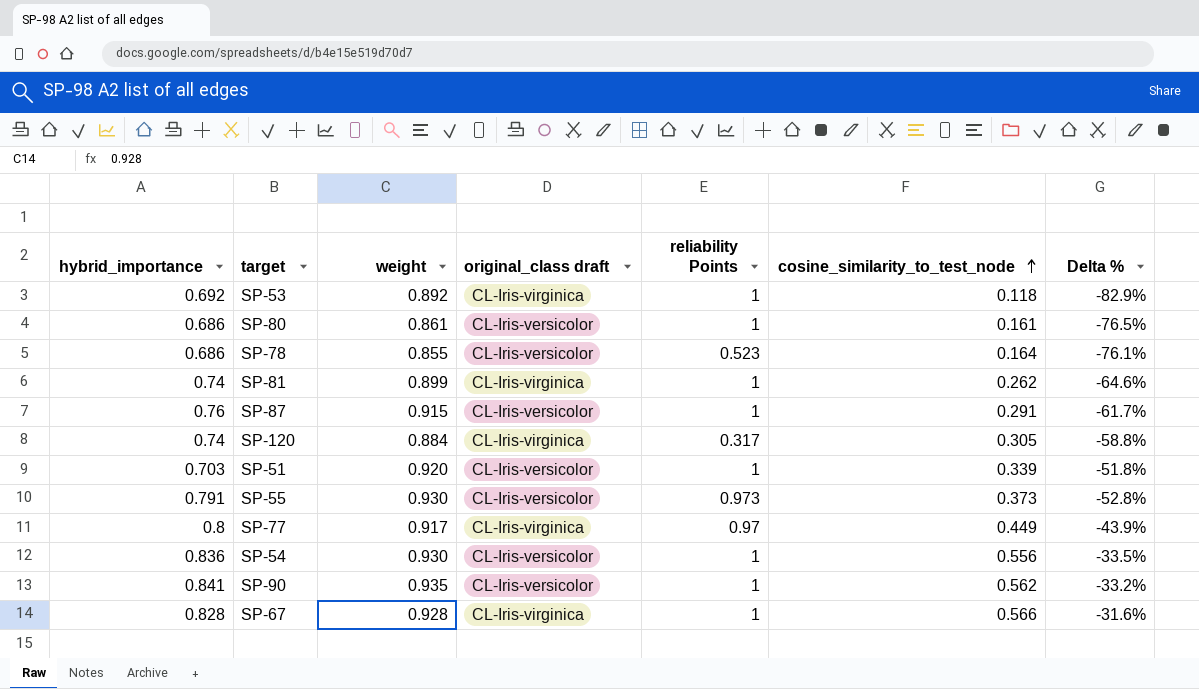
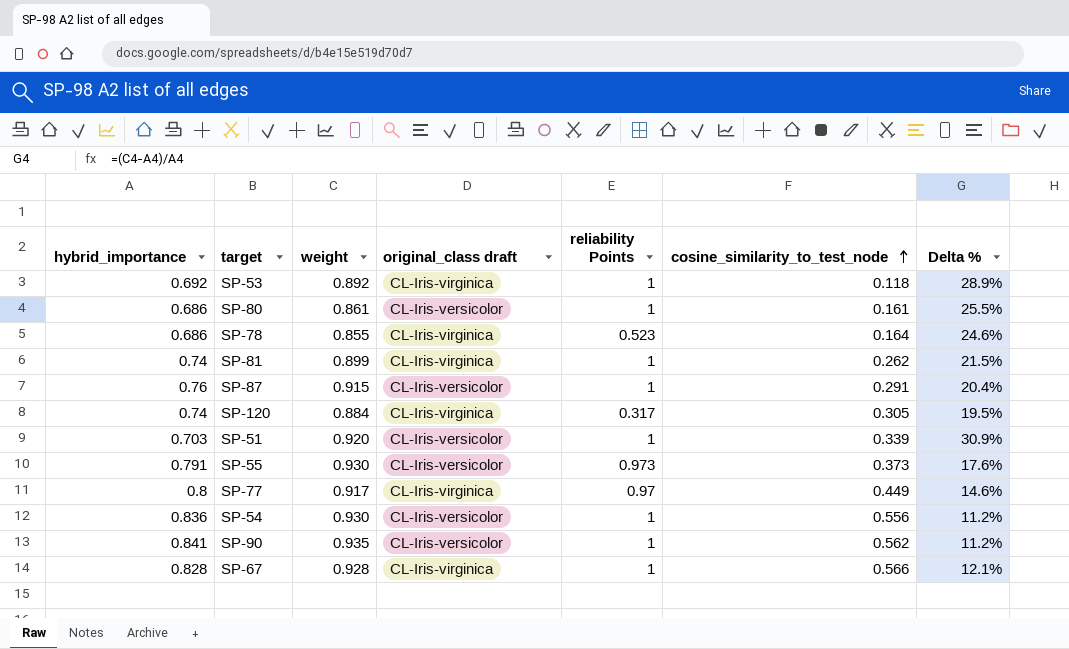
column Delta % | formula: ([cosine_similarity_to_test_node] - [hybrid_importance]) / [hybrid_importance] -> ([weight] - [hybrid_importance]) / [hybrid_importance]
SP-78 | original_class draft: CL-Iris-versicolor -> CL-Iris-virginica

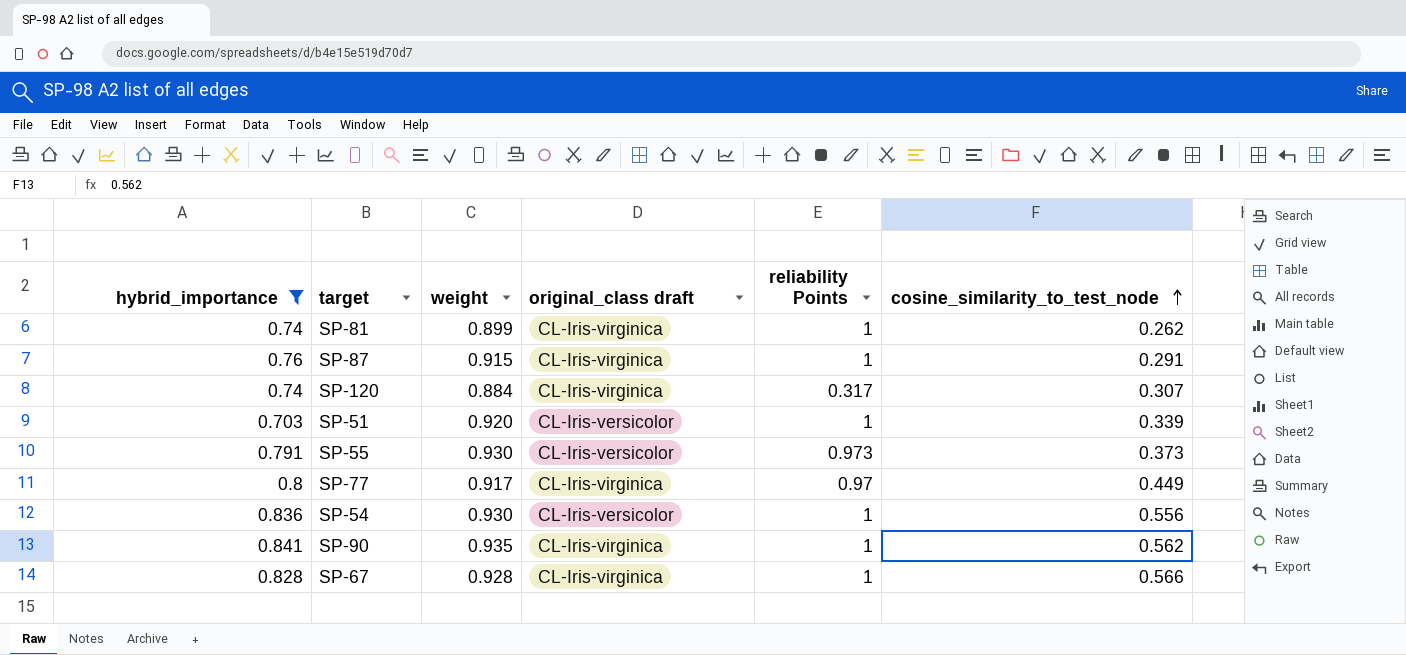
filter: none -> hybrid_importance >= 0.703
column Delta % | formula: ([weight] - [hybrid_importance]) / [hybrid_importance] -> none
SP-87 | original_class draft: CL-Iris-versicolor -> CL-Iris-virginica
SP-120 | cosine_similarity_to_test_node: 0.305 -> 0.307
SP-90 | original_class draft: CL-Iris-versicolor -> CL-Iris-virginica

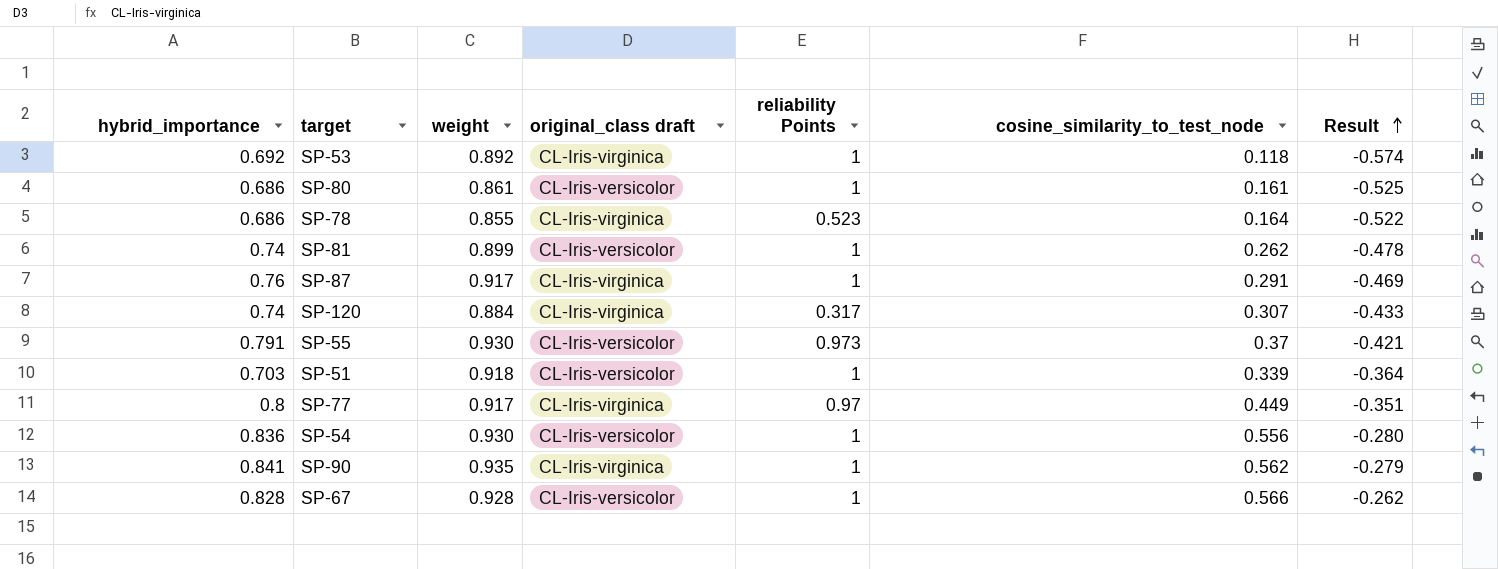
filter: hybrid_importance >= 0.703 -> none
row order: cosine_similarity_to_test_node ascending -> Result ascending
column Result | formula: none -> [cosine_similarity_to_test_node] - [hybrid_importance]
SP-81 | original_class draft: CL-Iris-virginica -> CL-Iris-versicolor
SP-87 | weight: 0.915 -> 0.917
SP-55 | cosine_similarity_to_test_node: 0.373 -> 0.37
SP-51 | weight: 0.920 -> 0.918
SP-67 | original_class draft: CL-Iris-virginica -> CL-Iris-versicolor

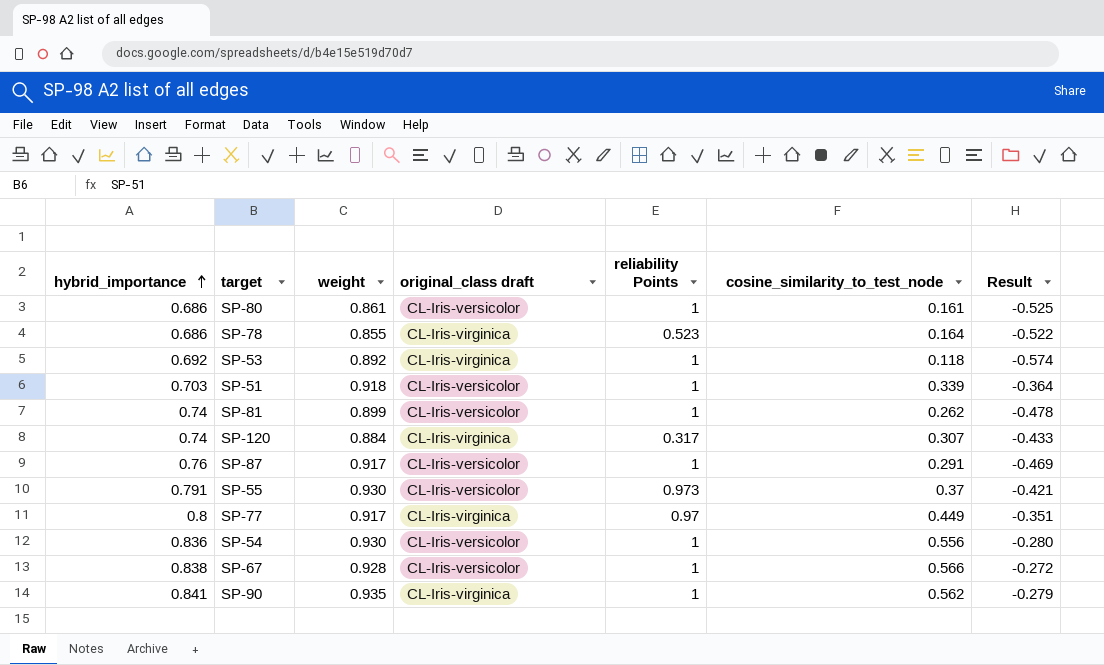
row order: Result ascending -> hybrid_importance ascending
SP-87 | original_class draft: CL-Iris-virginica -> CL-Iris-versicolor
SP-67 | hybrid_importance: 0.828 -> 0.838
SP-67 | Result: -0.262 -> -0.272

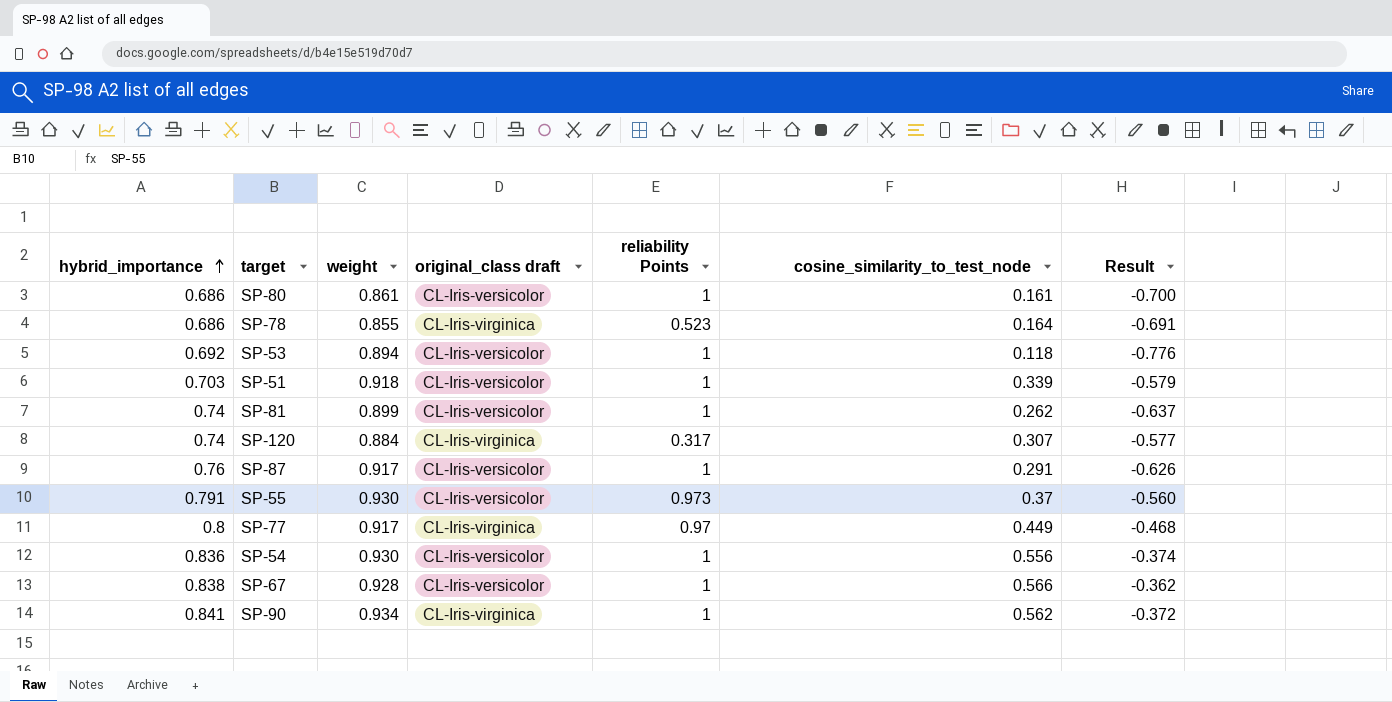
column Result | formula: [cosine_similarity_to_test_node] - [hybrid_importance] -> [cosine_similarity_to_test_node] - [weight]
SP-53 | weight: 0.892 -> 0.894
SP-53 | original_class draft: CL-Iris-virginica -> CL-Iris-versicolor
SP-90 | weight: 0.935 -> 0.934

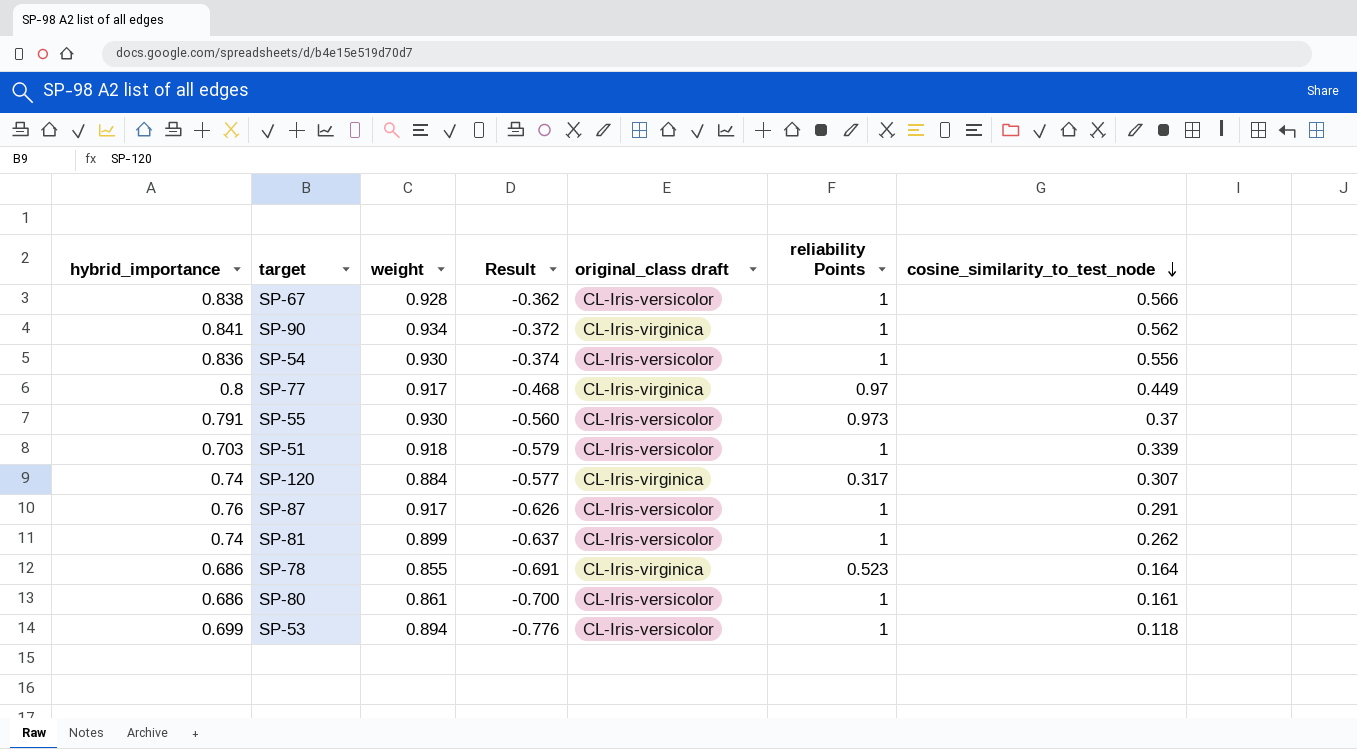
row order: hybrid_importance ascending -> cosine_similarity_to_test_node descending
column Result | position: 7 -> 4
SP-53 | hybrid_importance: 0.692 -> 0.699

